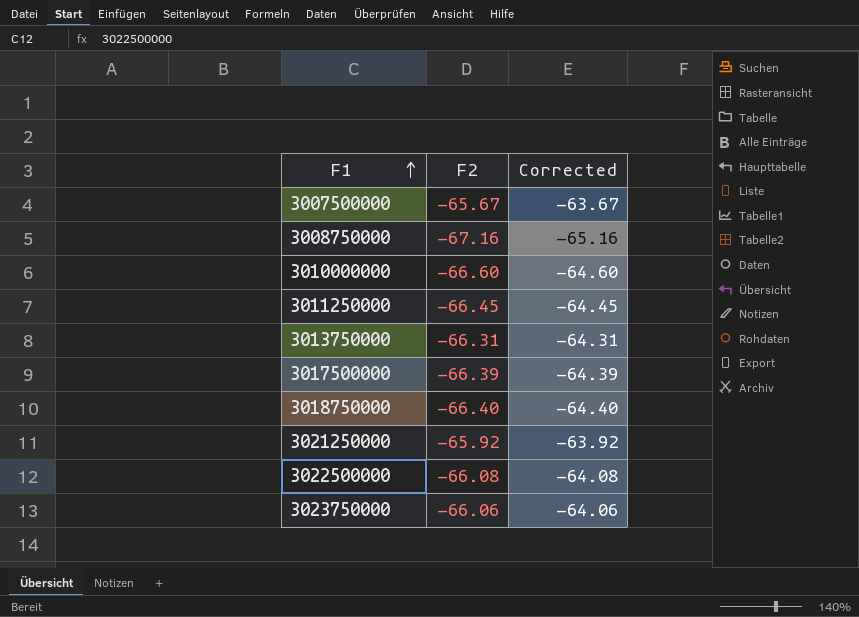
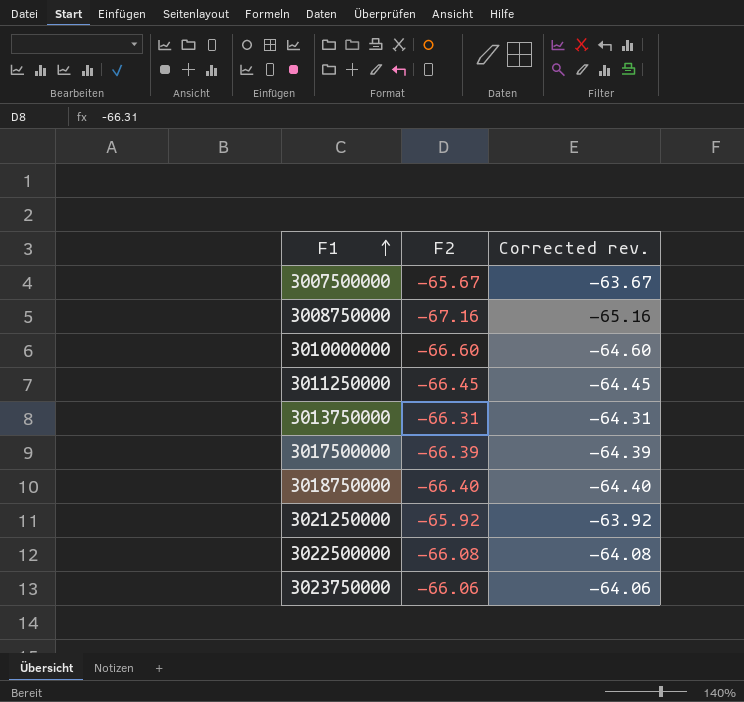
column name: Corrected -> Corrected rev.

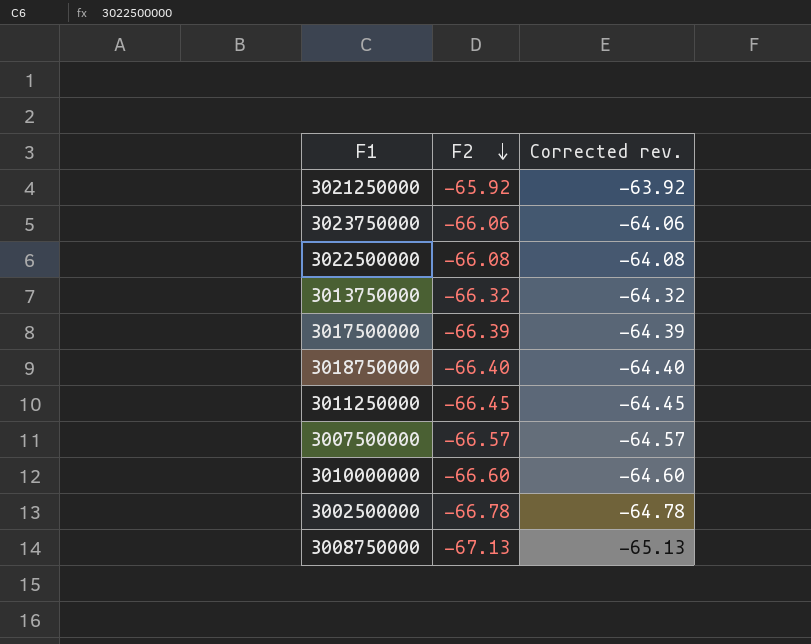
row order: F1 ascending -> F2 descending
3013750000 | F2: -66.31 -> -66.32
3013750000 | Corrected rev.: -64.31 -> -64.32
3007500000 | F2: -65.67 -> -66.57
3007500000 | Corrected rev.: -63.67 -> -64.57
row 3002500000: none -> -66.78 | -64.78
3008750000 | F2: -67.16 -> -67.13
3008750000 | Corrected rev.: -65.16 -> -65.13

